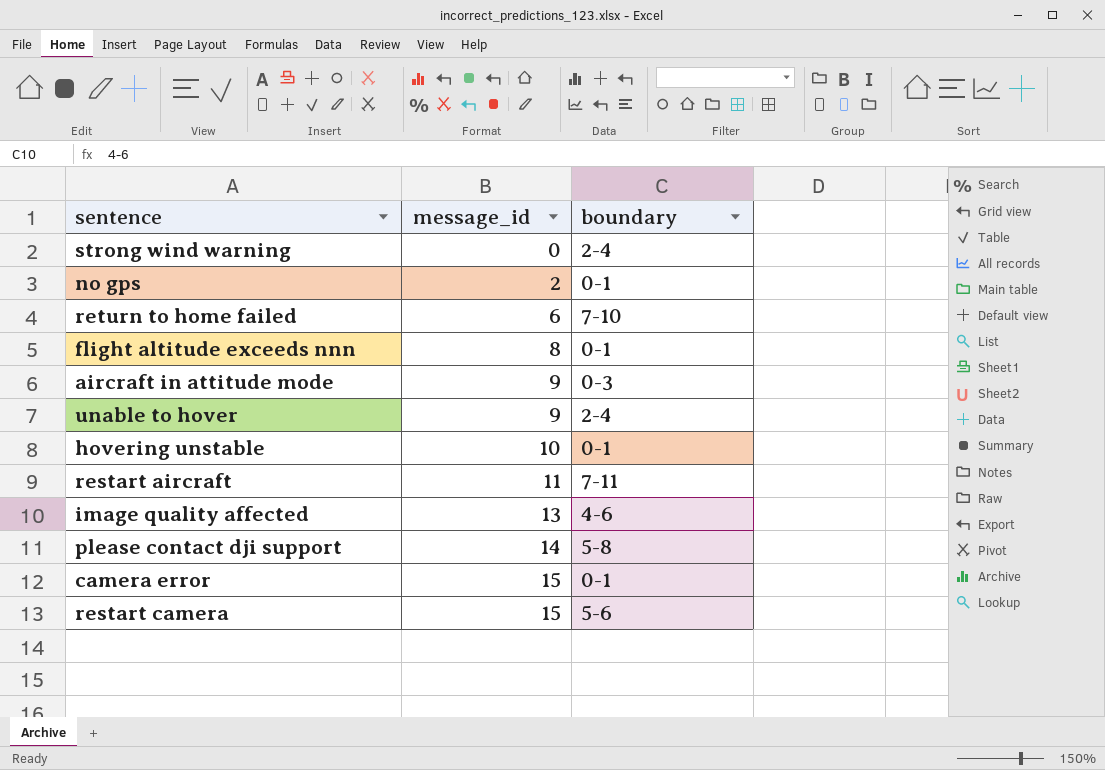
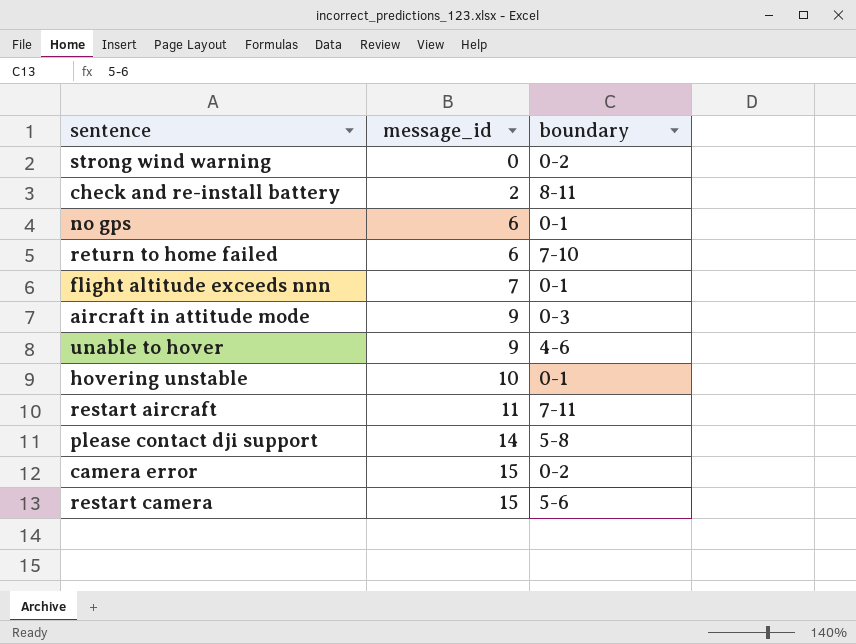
row image quality affected: 13 | 4-6 -> none
strong wind warning | boundary: 2-4 -> 0-2
row check and re-install battery: none -> 2 | 8-11
no gps | message_id: 2 -> 6
flight altitude exceeds nnn | message_id: 8 -> 7
unable to hover | boundary: 2-4 -> 4-6
camera error | boundary: 0-1 -> 0-2

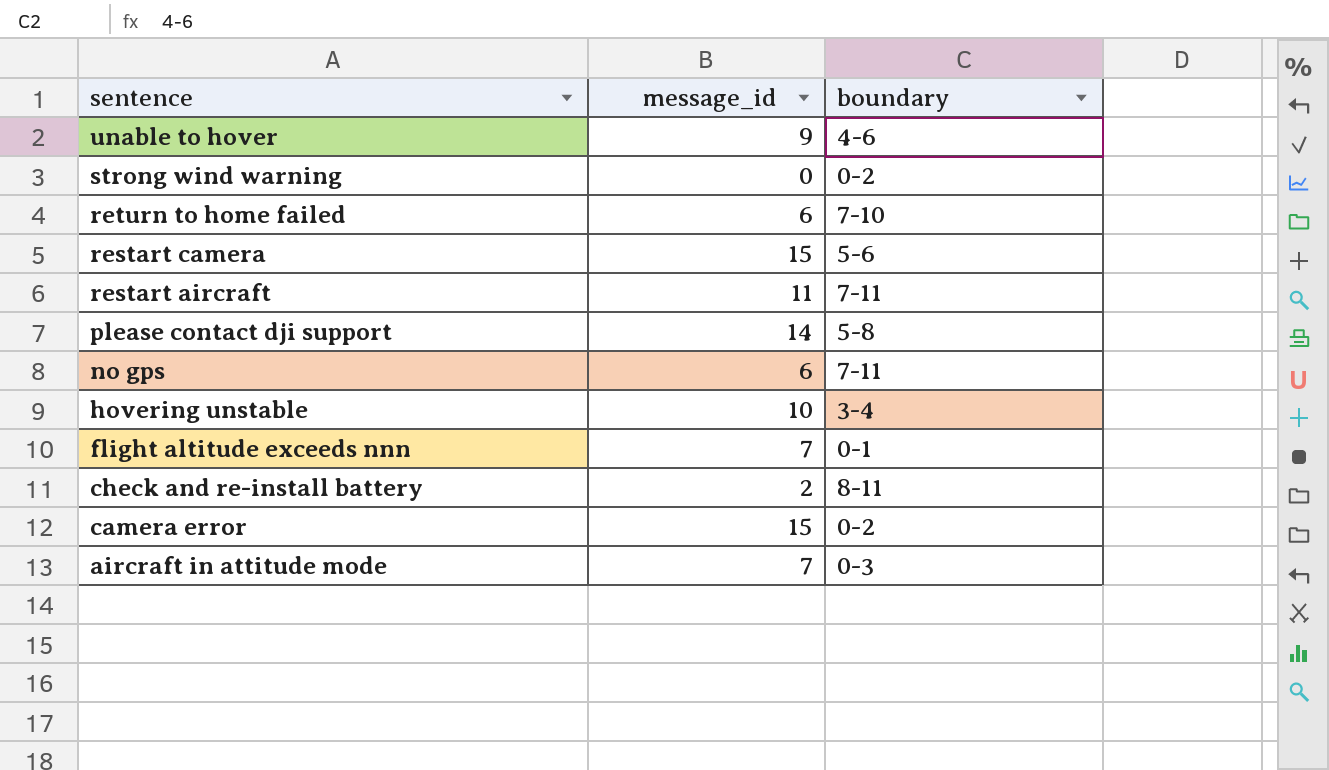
row order: message_id ascending -> sentence descending
no gps | boundary: 0-1 -> 7-11
hovering unstable | boundary: 0-1 -> 3-4
aircraft in attitude mode | message_id: 9 -> 7

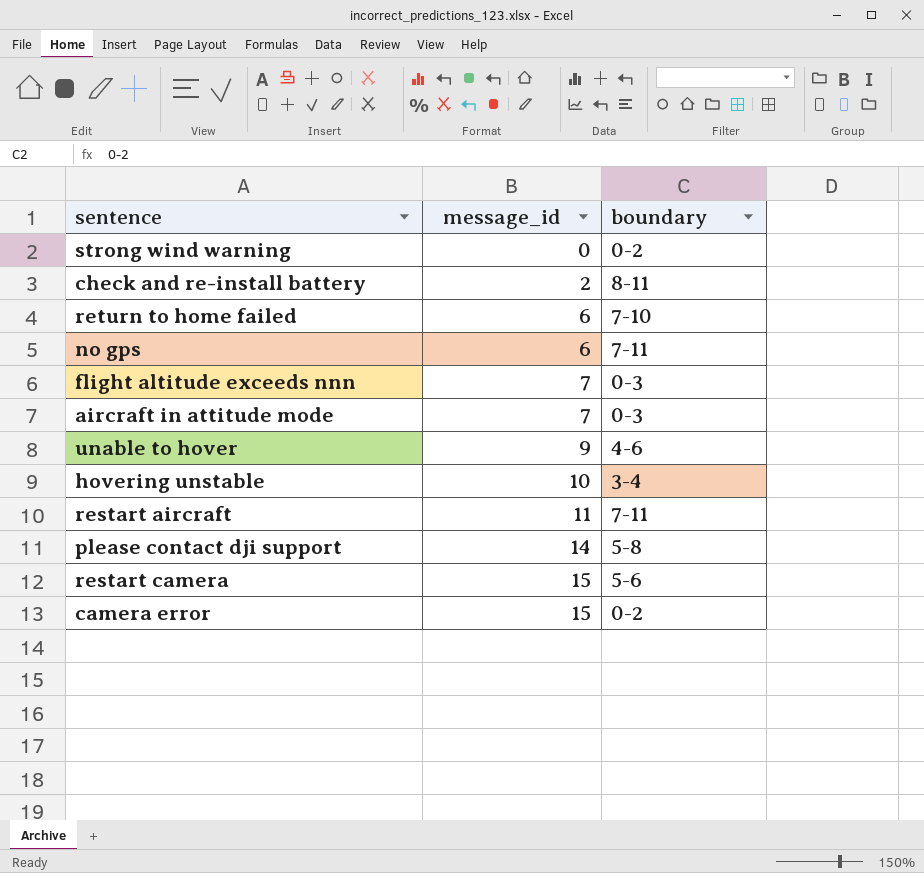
row order: sentence descending -> message_id ascending
flight altitude exceeds nnn | boundary: 0-1 -> 0-3

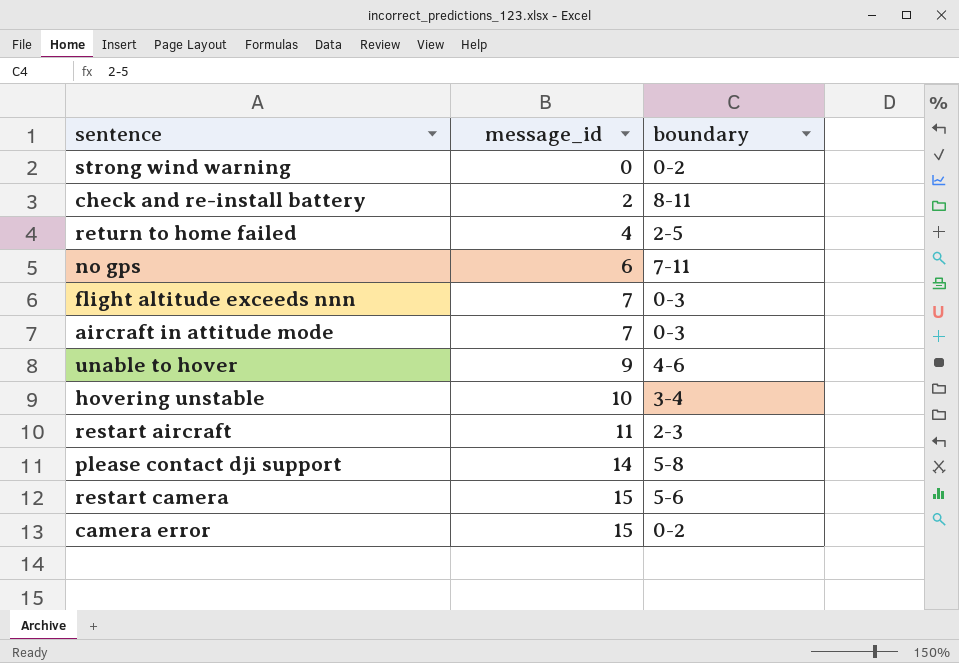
return to home failed | message_id: 6 -> 4
return to home failed | boundary: 7-10 -> 2-5
restart aircraft | boundary: 7-11 -> 2-3

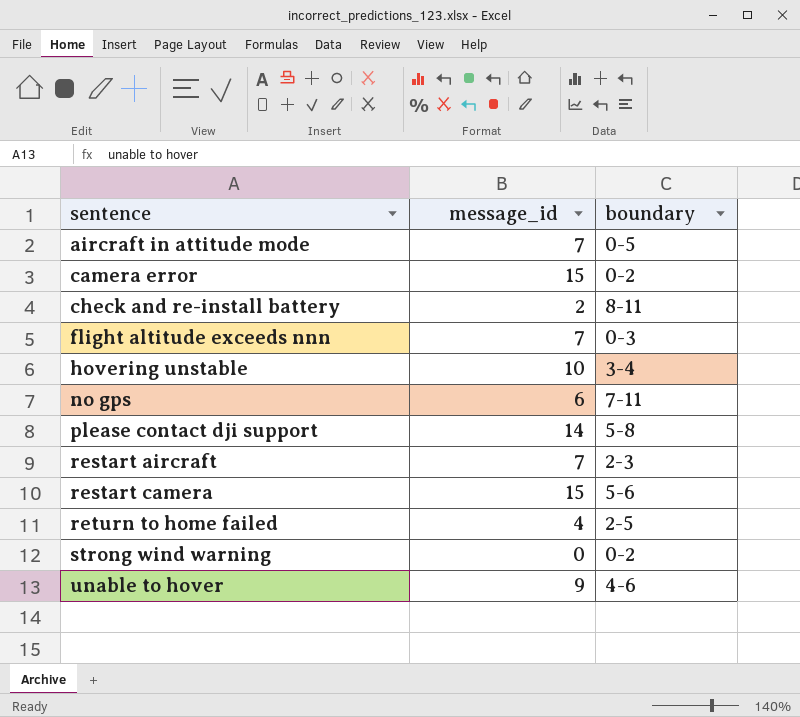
row order: message_id ascending -> sentence ascending
aircraft in attitude mode | boundary: 0-3 -> 0-5
restart aircraft | message_id: 11 -> 7

